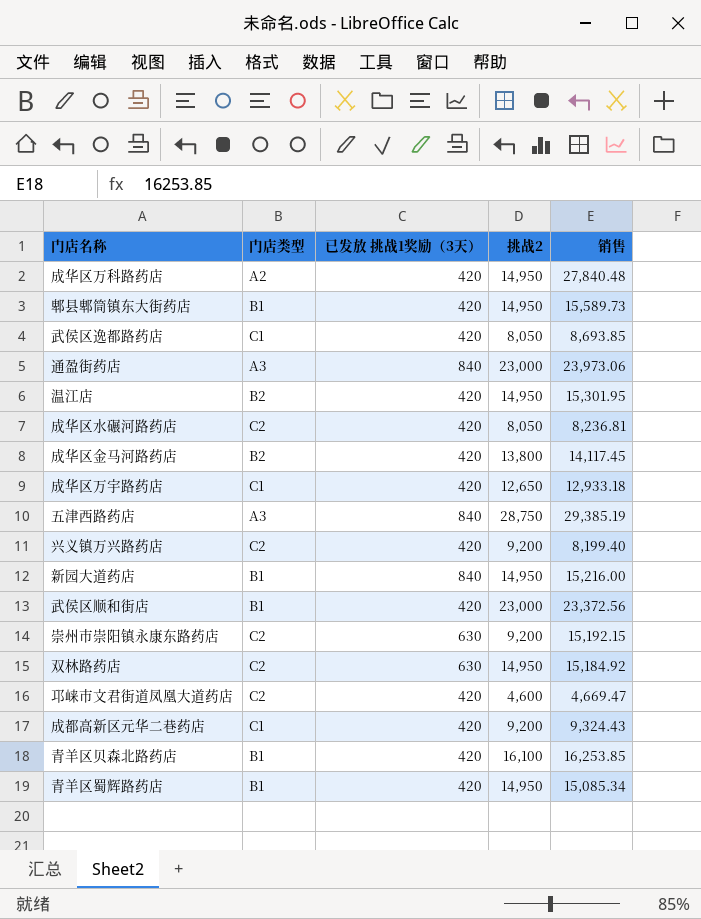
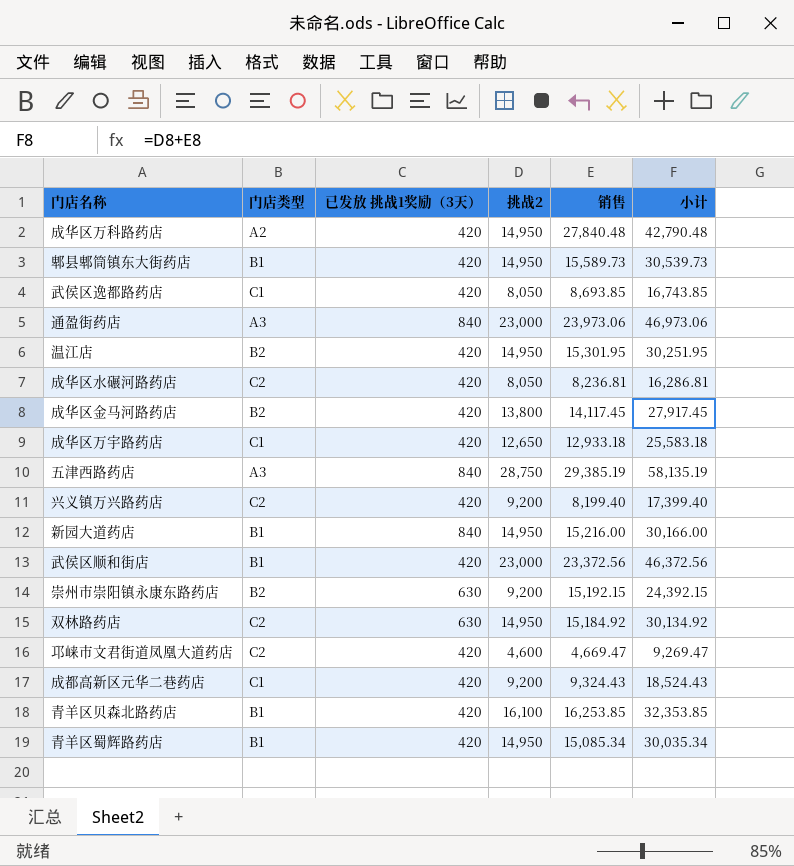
column 小计 | formula: none -> [挑战2] + [销售]
崇州市崇阳镇永康东路药店 | 门店类型: C2 -> B2

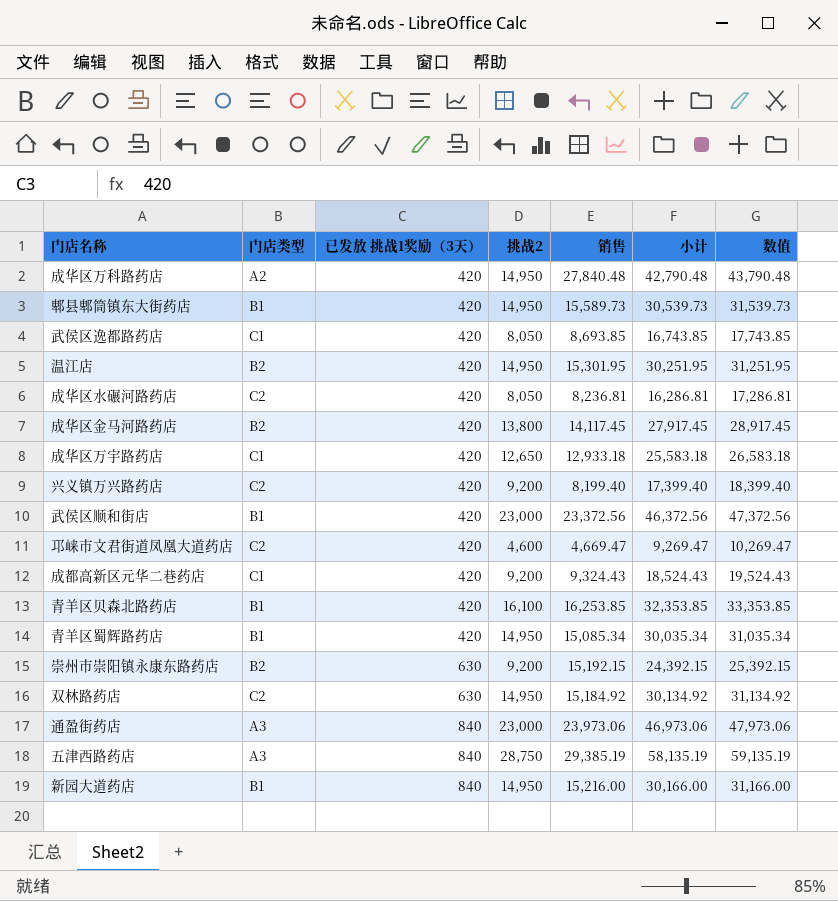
row order: none -> 已发放 挑战1奖励（3天） ascending
column 数值 | formula: none -> [小计] + 1000

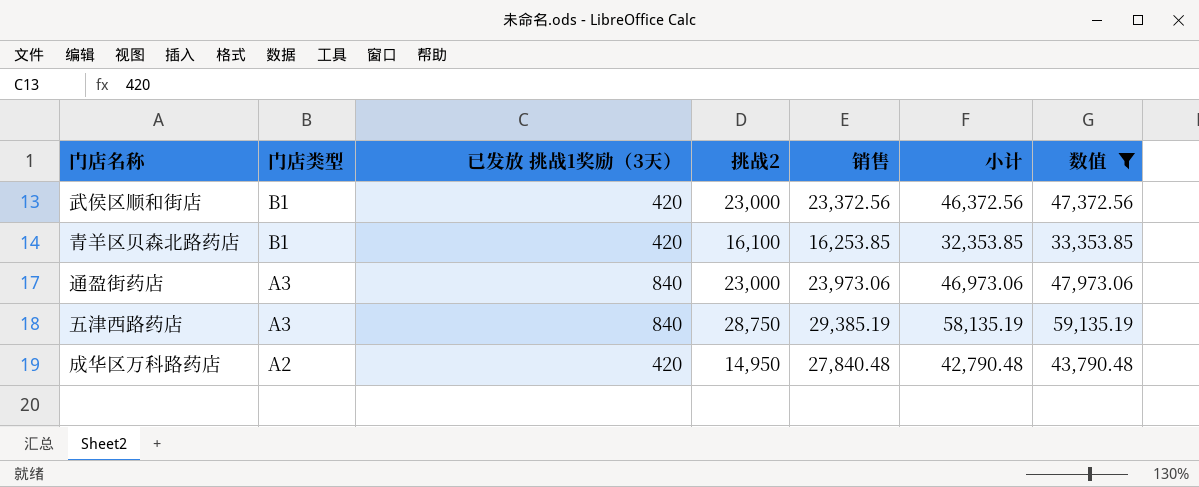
filter: none -> 数值 >= 33,353.85
row order: 已发放 挑战1奖励（3天） ascending -> 门店类型 descending

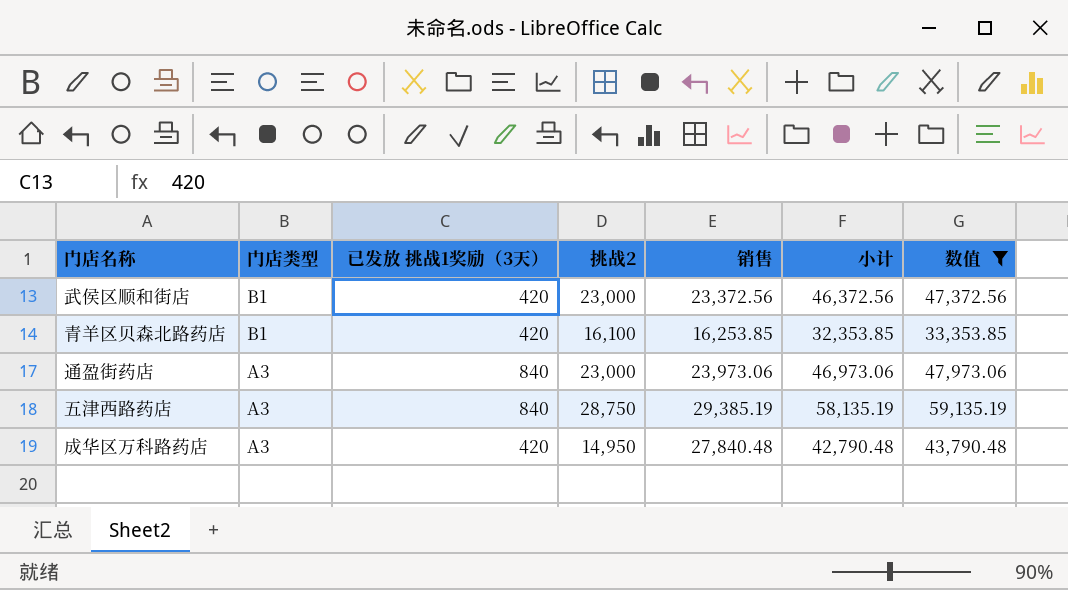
成华区万科路药店 | 门店类型: A2 -> A3

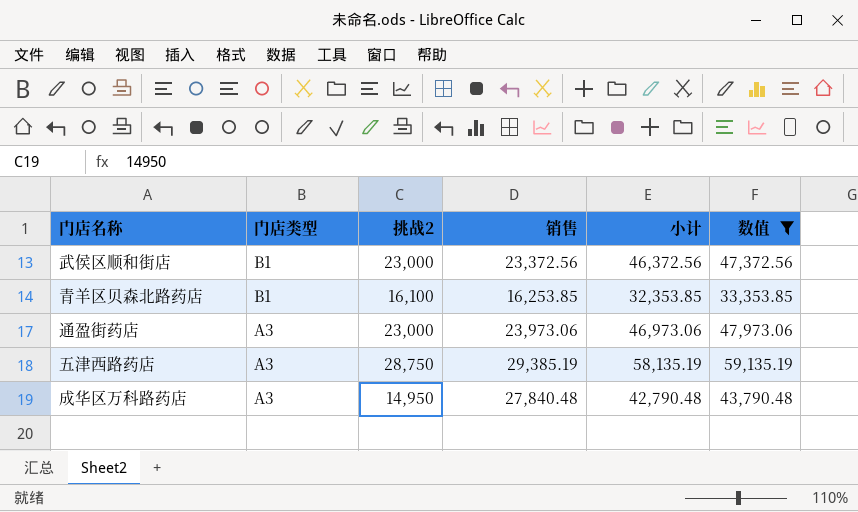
column 已发放 挑战1奖励（3天） | position: 3 -> none

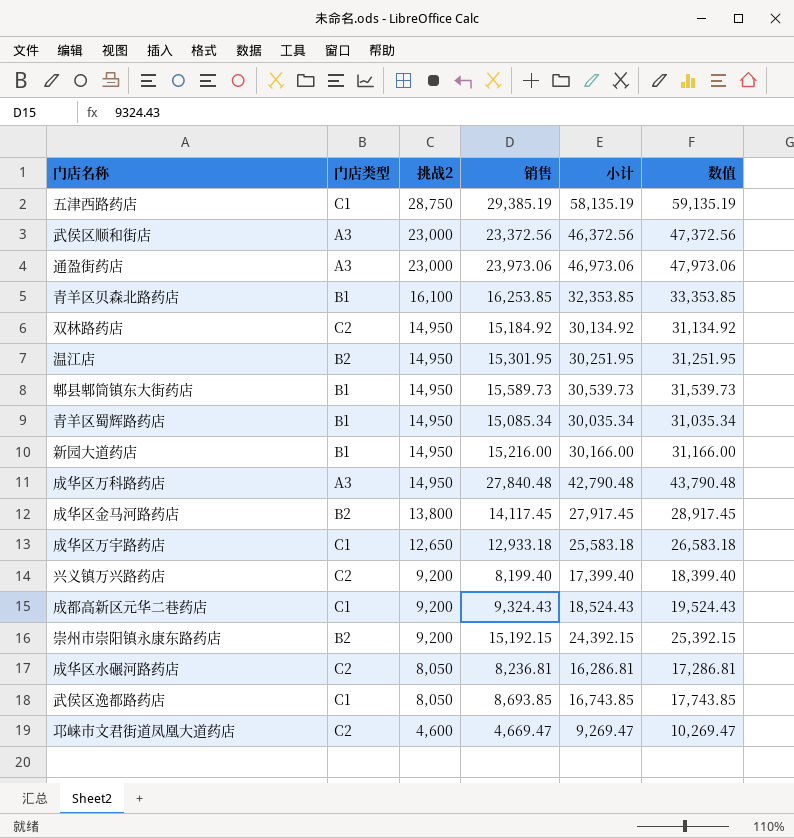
filter: 数值 >= 33,353.85 -> none
row order: 门店类型 descending -> 挑战2 descending
五津西路药店 | 门店类型: A3 -> C1
武侯区顺和街店 | 门店类型: B1 -> A3

